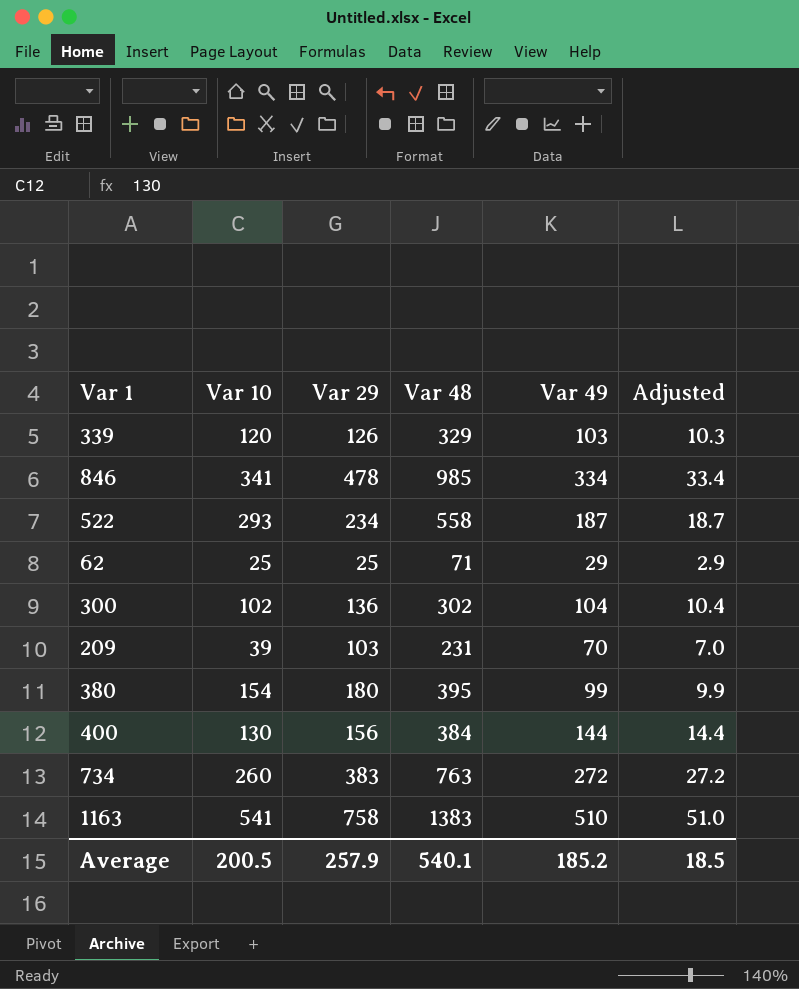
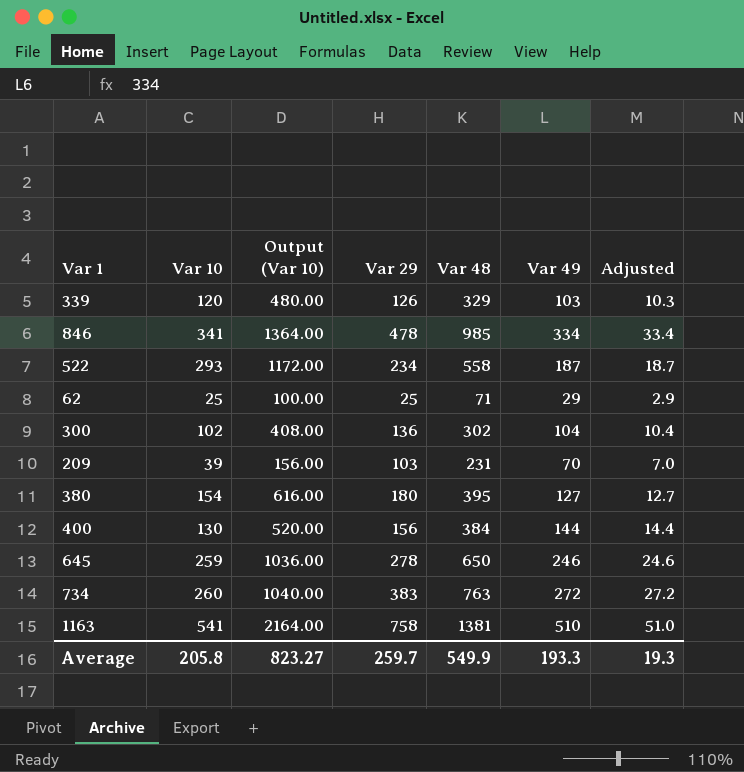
column Output (Var 10) | formula: none -> [Var 10] * 4
380 | Var 49: 99 -> 127
380 | Adjusted: 9.9 -> 12.7
row 645: none -> 259 | 1036.00 | 278 | 650 | 246 | 24.6
1163 | Var 48: 1383 -> 1381
Average | Var 10: 200.5 -> 205.8
Average | Var 29: 257.9 -> 259.7
Average | Var 48: 540.1 -> 549.9
Average | Var 49: 185.2 -> 193.3
Average | Adjusted: 18.5 -> 19.3

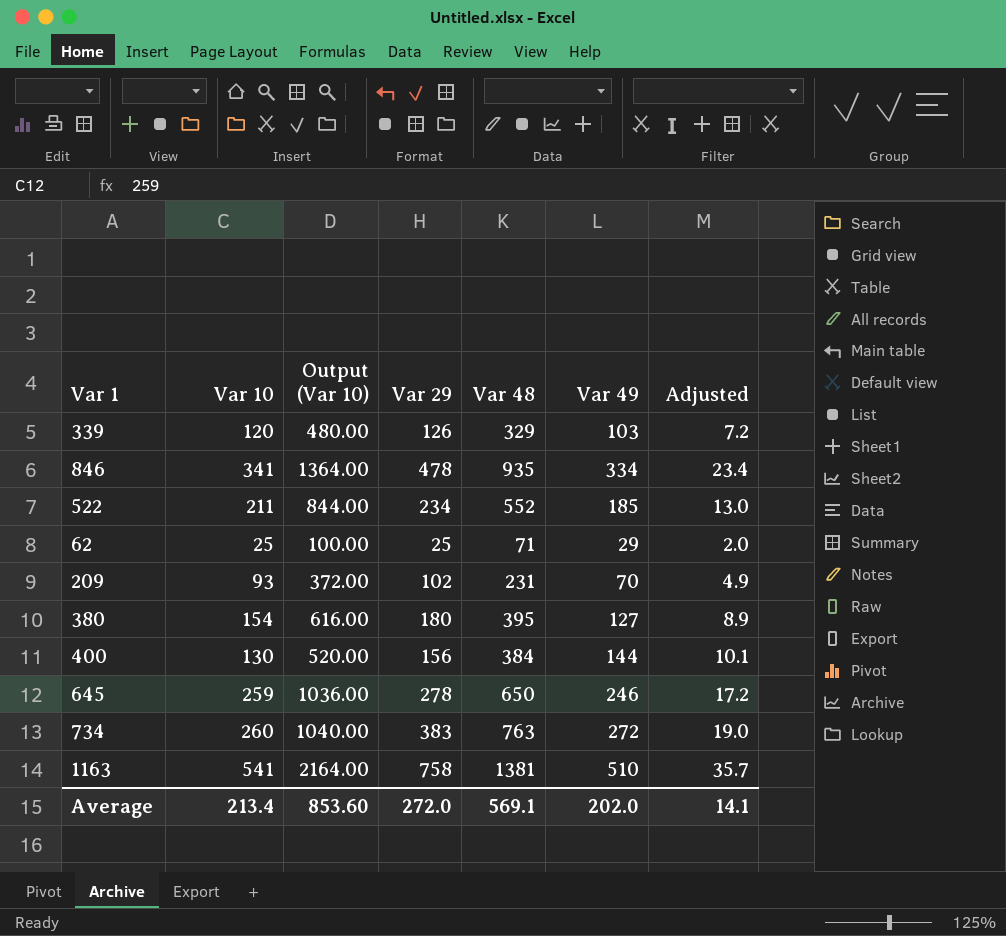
column Adjusted | formula: [Var 49] * 0.1 -> [Var 49] * 0.07
row 300: 102 | 408.00 | 136 | 302 | 104 | 10.4 -> none
846 | Var 48: 985 -> 935
522 | Var 10: 293 -> 211
522 | Output (Var 10): 1172.00 -> 844.00
522 | Var 48: 558 -> 552
522 | Var 49: 187 -> 185
209 | Var 10: 39 -> 93
209 | Output (Var 10): 156.00 -> 372.00
209 | Var 29: 103 -> 102
Average | Var 10: 205.8 -> 213.4
Average | Output (Var 10): 823.27 -> 853.60
Average | Var 29: 259.7 -> 272.0
Average | Var 48: 549.9 -> 569.1
Average | Var 49: 193.3 -> 202.0
Average | Adjusted: 19.3 -> 14.1

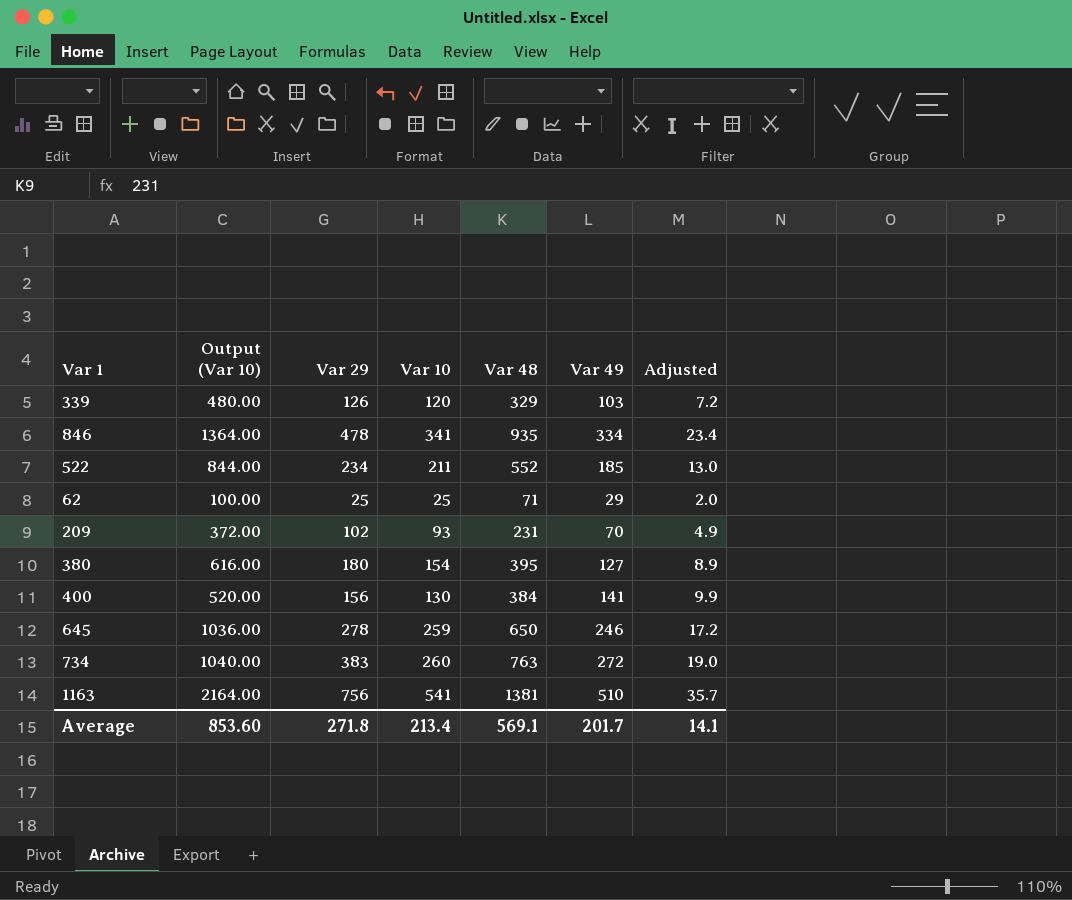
column Var 10 | position: 2 -> 4
400 | Var 49: 144 -> 141
400 | Adjusted: 10.1 -> 9.9
1163 | Var 29: 758 -> 756
Average | Var 29: 272.0 -> 271.8
Average | Var 49: 202.0 -> 201.7

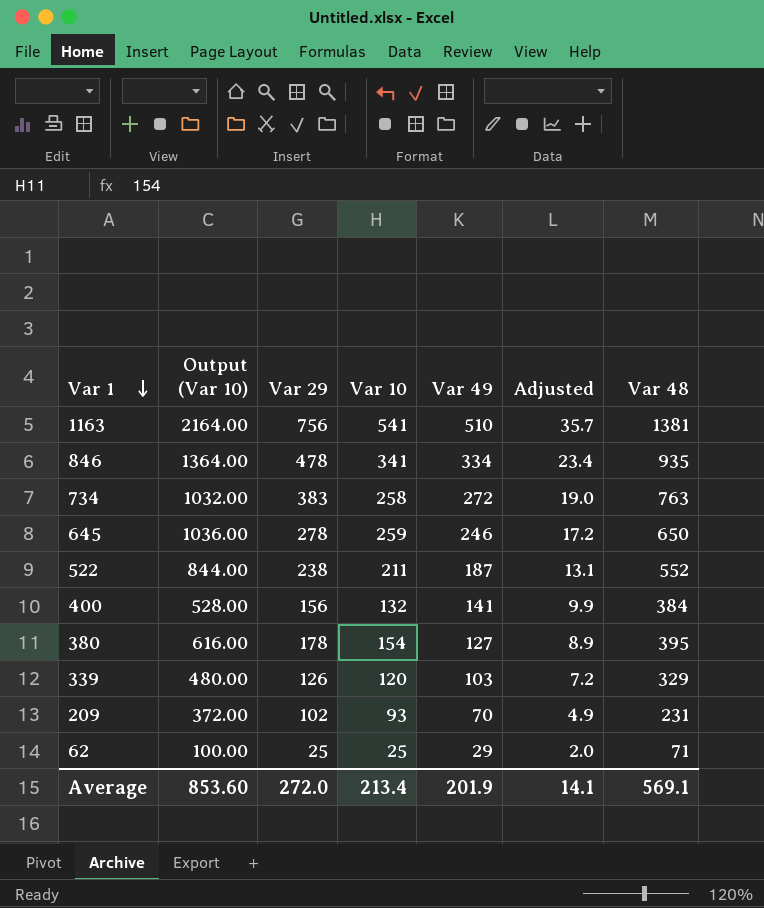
row order: none -> Var 1 descending
column Var 48 | position: 5 -> 7
734 | Output (Var 10): 1040.00 -> 1032.00
734 | Var 10: 260 -> 258
522 | Var 29: 234 -> 238
522 | Var 49: 185 -> 187
522 | Adjusted: 13.0 -> 13.1
400 | Output (Var 10): 520.00 -> 528.00
400 | Var 10: 130 -> 132
380 | Var 29: 180 -> 178
Average | Var 29: 271.8 -> 272.0
Average | Var 49: 201.7 -> 201.9

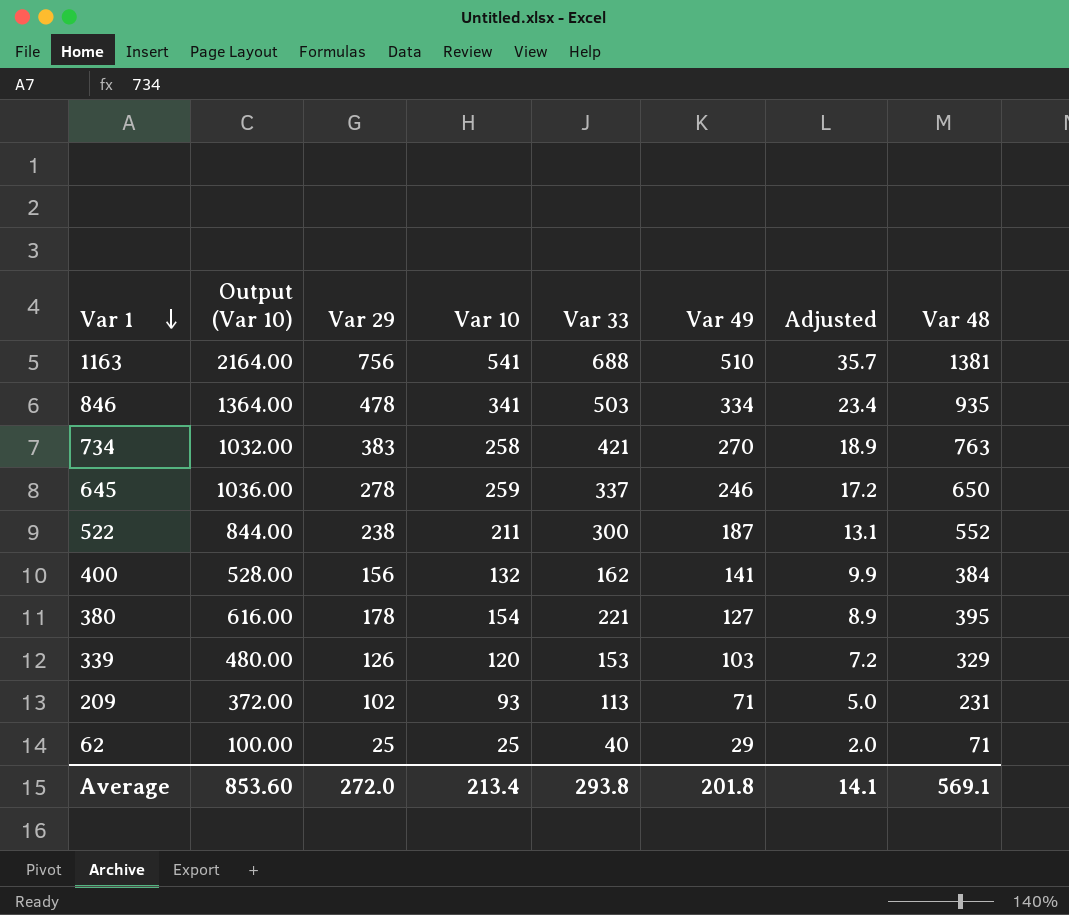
column Var 33 | position: none -> 5
734 | Var 49: 272 -> 270
734 | Adjusted: 19.0 -> 18.9
209 | Var 49: 70 -> 71
209 | Adjusted: 4.9 -> 5.0
Average | Var 49: 201.9 -> 201.8

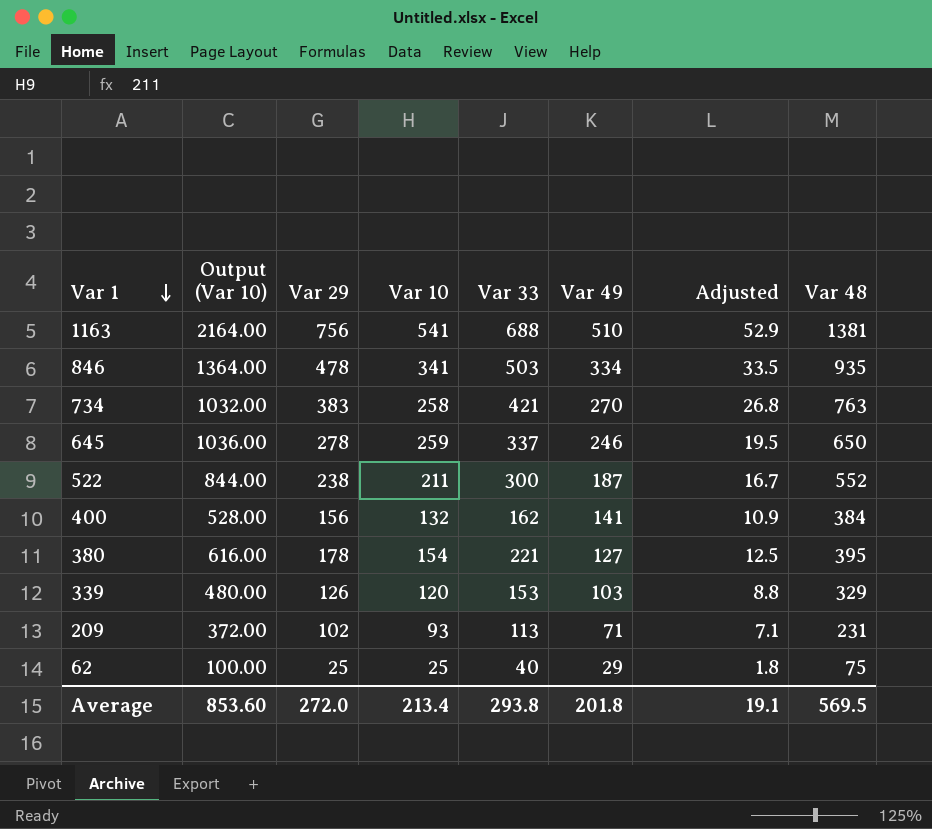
column Adjusted | formula: [Var 49] * 0.07 -> [Var 29] * 0.07
62 | Var 48: 71 -> 75
Average | Adjusted: 14.1 -> 19.1
Average | Var 48: 569.1 -> 569.5

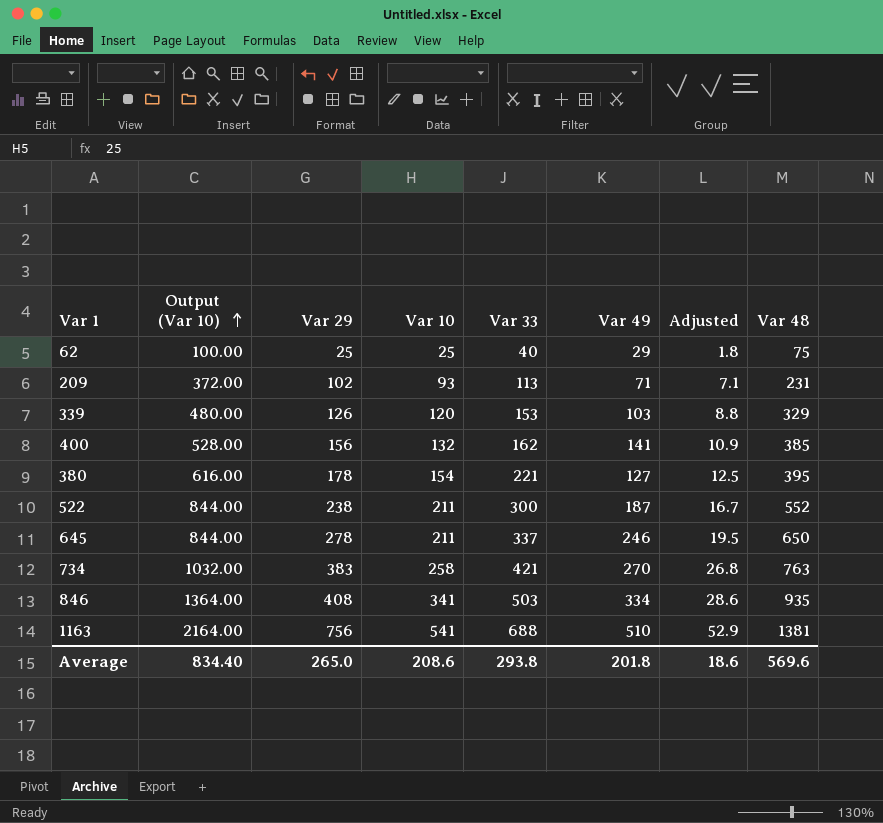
row order: Var 1 descending -> Output (Var 10) ascending
400 | Var 48: 384 -> 385
645 | Output (Var 10): 1036.00 -> 844.00
645 | Var 10: 259 -> 211
846 | Var 29: 478 -> 408
846 | Adjusted: 33.5 -> 28.6
Average | Output (Var 10): 853.60 -> 834.40
Average | Var 29: 272.0 -> 265.0
Average | Var 10: 213.4 -> 208.6
Average | Adjusted: 19.1 -> 18.6
Average | Var 48: 569.5 -> 569.6

